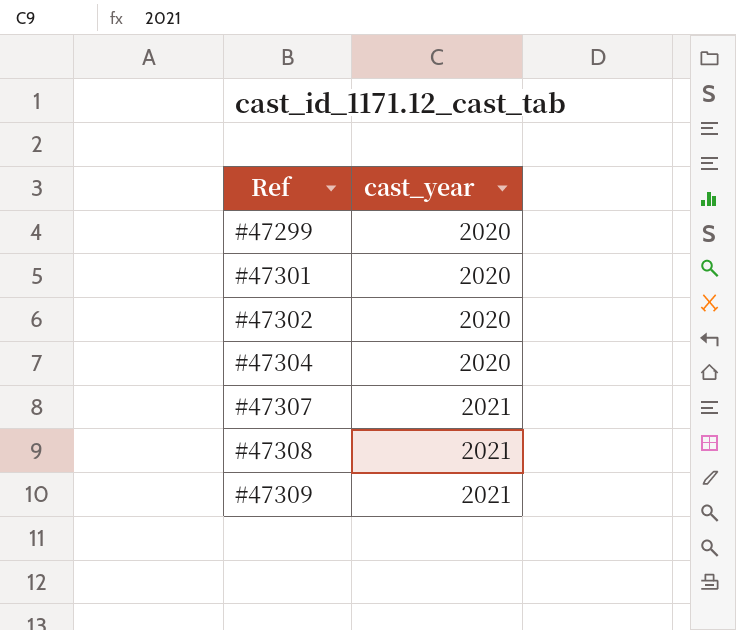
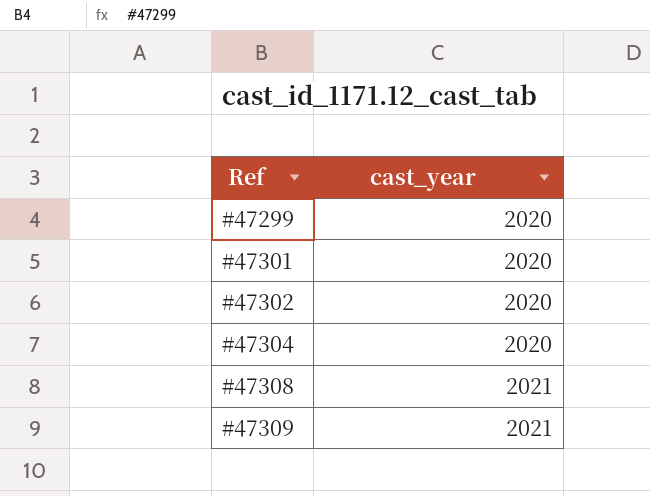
row #47307: 2021 -> none

